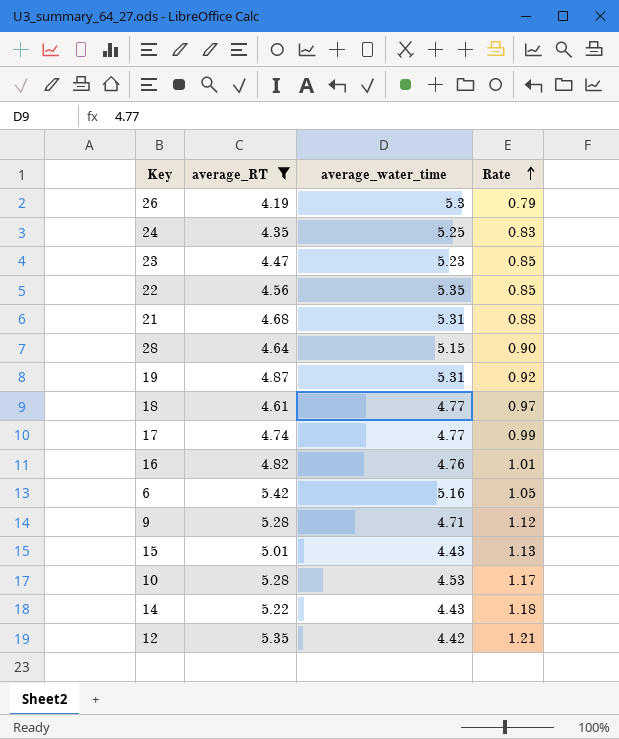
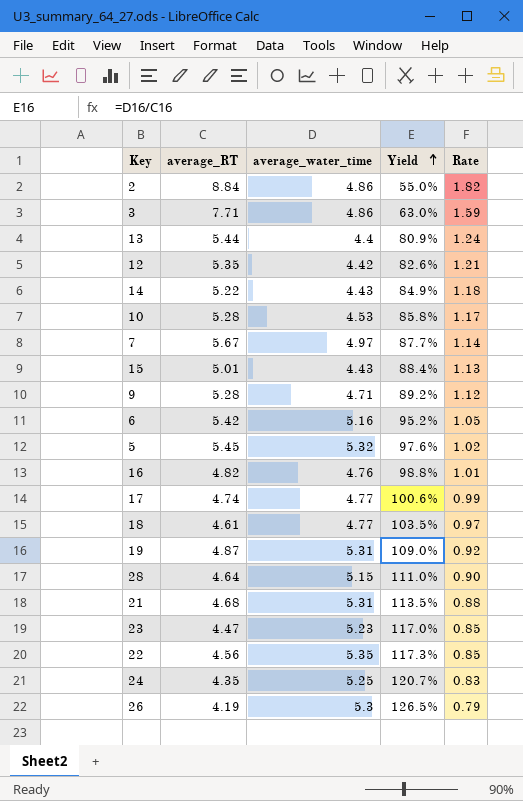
filter: average_RT <= 5.42 -> none
row order: Rate ascending -> Yield ascending
column Yield | formula: none -> [average_water_time] / [average_RT]

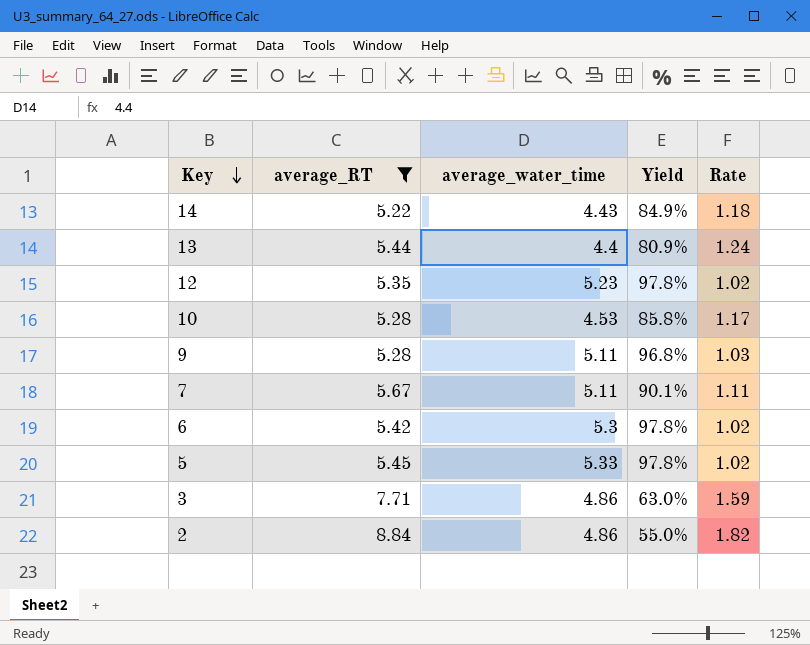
filter: none -> average_RT >= 5.22
row order: Yield ascending -> Key descending
12 | average_water_time: 4.42 -> 5.23
12 | Yield: 82.6% -> 97.8%
12 | Rate: 1.21 -> 1.02
9 | average_water_time: 4.71 -> 5.11
9 | Yield: 89.2% -> 96.8%
9 | Rate: 1.12 -> 1.03
7 | average_water_time: 4.97 -> 5.11
7 | Yield: 87.7% -> 90.1%
7 | Rate: 1.14 -> 1.11
6 | average_water_time: 5.16 -> 5.3
6 | Yield: 95.2% -> 97.8%
6 | Rate: 1.05 -> 1.02
5 | average_water_time: 5.32 -> 5.33
5 | Yield: 97.6% -> 97.8%

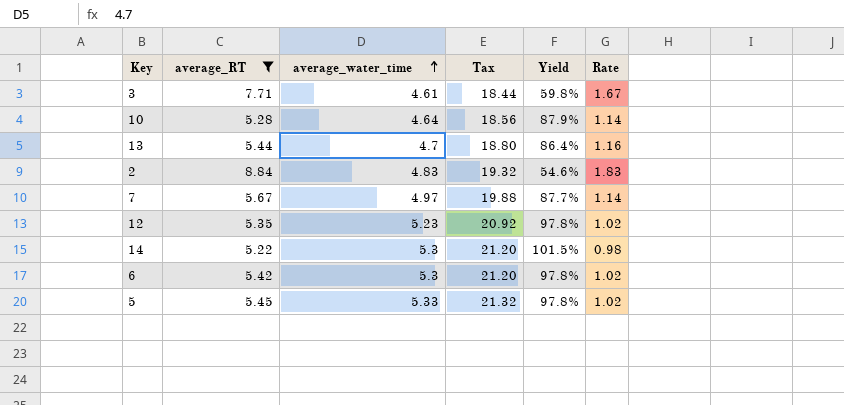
row order: Key descending -> average_water_time ascending
column Tax | formula: none -> [average_water_time] * 4
row 9: 5.28 | 5.11 | 96.8% | 1.03 -> none
3 | average_water_time: 4.86 -> 4.61
3 | Yield: 63.0% -> 59.8%
3 | Rate: 1.59 -> 1.67
10 | average_water_time: 4.53 -> 4.64
10 | Yield: 85.8% -> 87.9%
10 | Rate: 1.17 -> 1.14
13 | average_water_time: 4.4 -> 4.7
13 | Yield: 80.9% -> 86.4%
13 | Rate: 1.24 -> 1.16
2 | average_water_time: 4.86 -> 4.83
2 | Yield: 55.0% -> 54.6%
2 | Rate: 1.82 -> 1.83
7 | average_water_time: 5.11 -> 4.97
7 | Yield: 90.1% -> 87.7%
7 | Rate: 1.11 -> 1.14
14 | average_water_time: 4.43 -> 5.3
14 | Yield: 84.9% -> 101.5%
14 | Rate: 1.18 -> 0.98

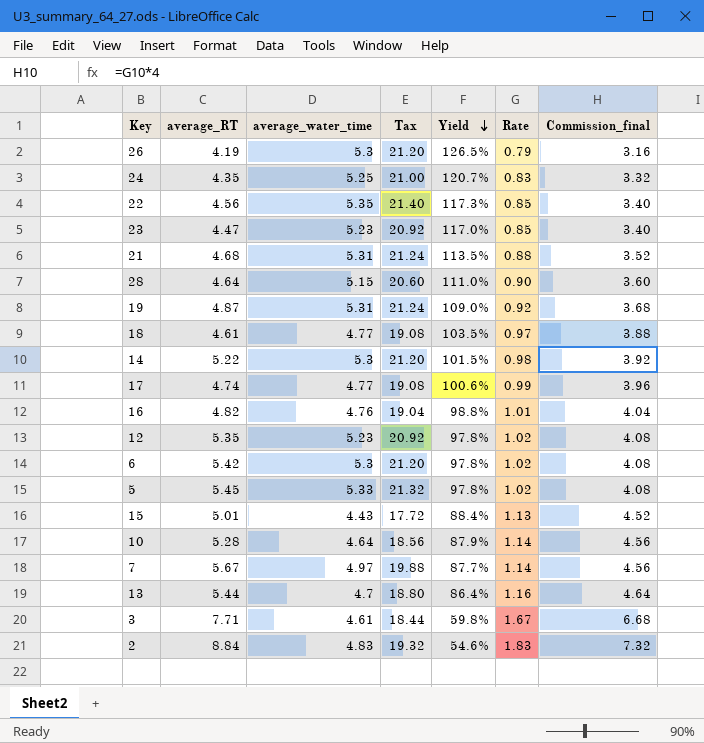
filter: average_RT >= 5.22 -> none
row order: average_water_time ascending -> Yield descending
column Commission_final | formula: none -> [Rate] * 4

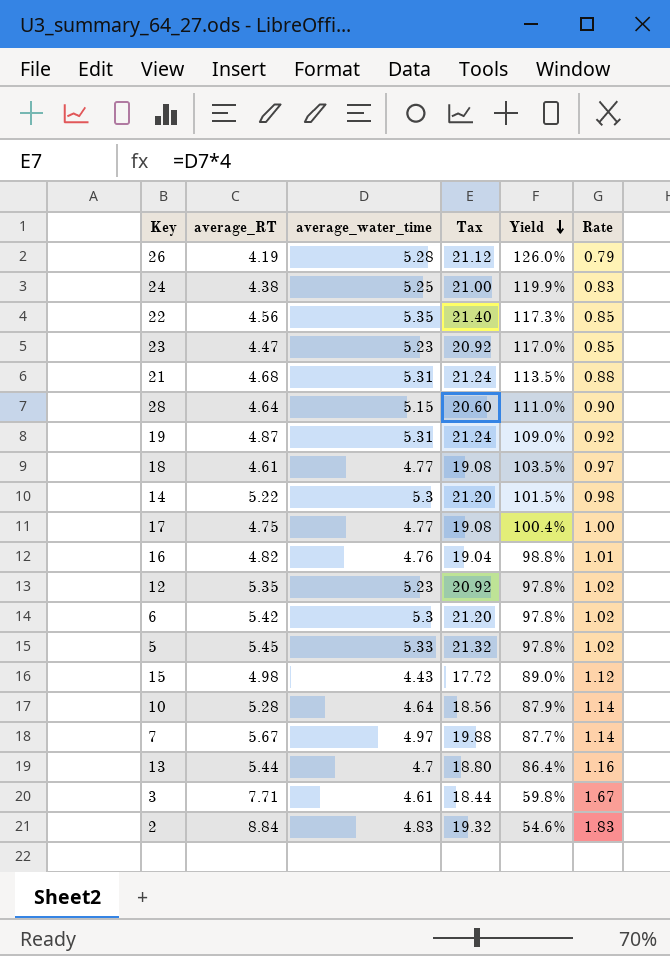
column Commission_final | formula: [Rate] * 4 -> none
26 | average_water_time: 5.3 -> 5.28
26 | Tax: 21.20 -> 21.12
26 | Yield: 126.5% -> 126.0%
24 | average_RT: 4.35 -> 4.38
24 | Yield: 120.7% -> 119.9%
17 | average_RT: 4.74 -> 4.75
17 | Yield: 100.6% -> 100.4%
17 | Rate: 0.99 -> 1.00
15 | average_RT: 5.01 -> 4.98
15 | Yield: 88.4% -> 89.0%
15 | Rate: 1.13 -> 1.12

